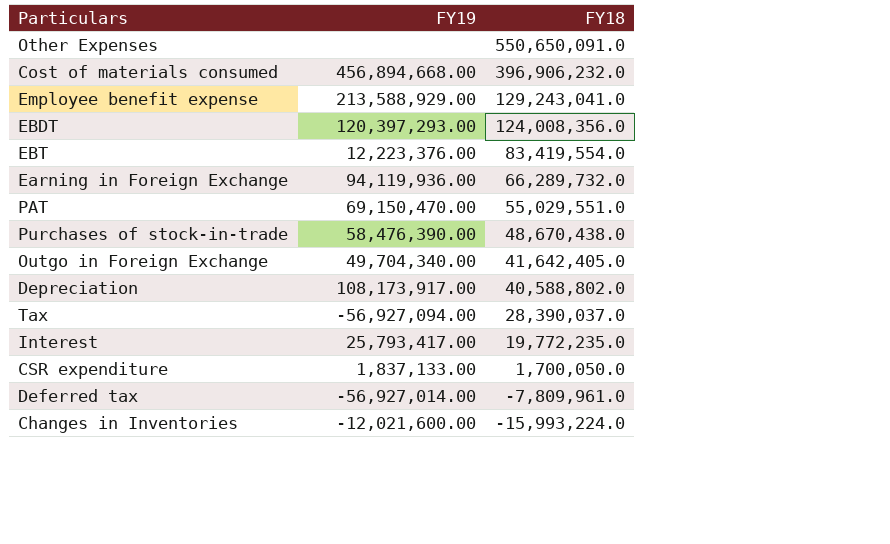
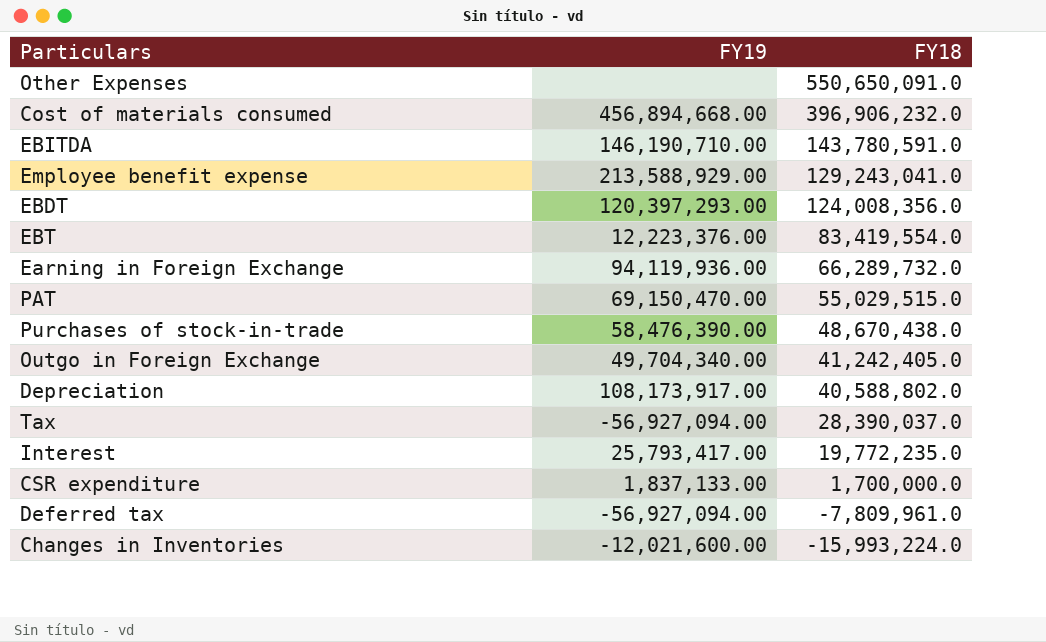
row EBITDA: none -> 146,190,710.00 | 143,780,591.0
PAT | FY18: 55,029,551.0 -> 55,029,515.0
Outgo in Foreign Exchange | FY18: 41,642,405.0 -> 41,242,405.0
CSR expenditure | FY18: 1,700,050.0 -> 1,700,000.0
Deferred tax | FY19: -56,927,014.00 -> -56,927,094.00

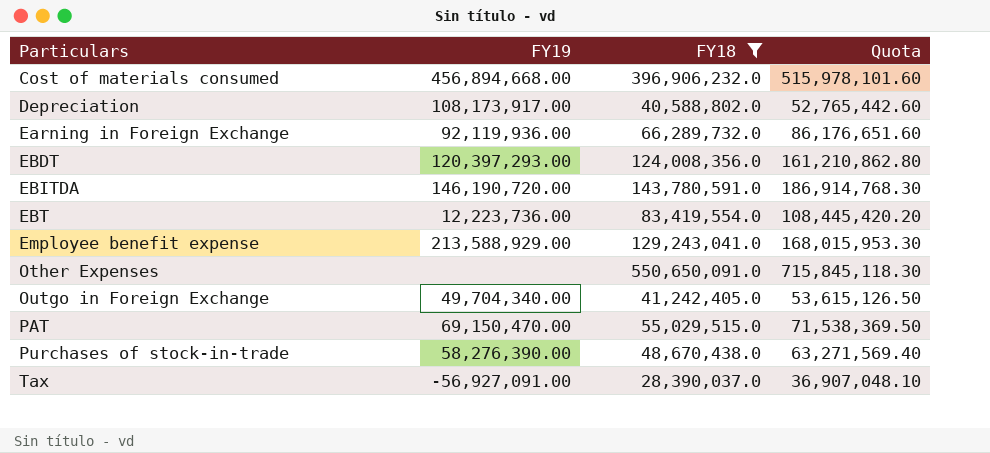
filter: none -> FY18 >= 28,390,037.0
row order: FY18 descending -> Particulars ascending
column Quota | formula: none -> [FY18] * 1.3
Earning in Foreign Exchange | FY19: 94,119,936.00 -> 92,119,936.00
EBITDA | FY19: 146,190,710.00 -> 146,190,720.00
EBT | FY19: 12,223,376.00 -> 12,223,736.00
Purchases of stock-in-trade | FY19: 58,476,390.00 -> 58,276,390.00
Tax | FY19: -56,927,094.00 -> -56,927,091.00

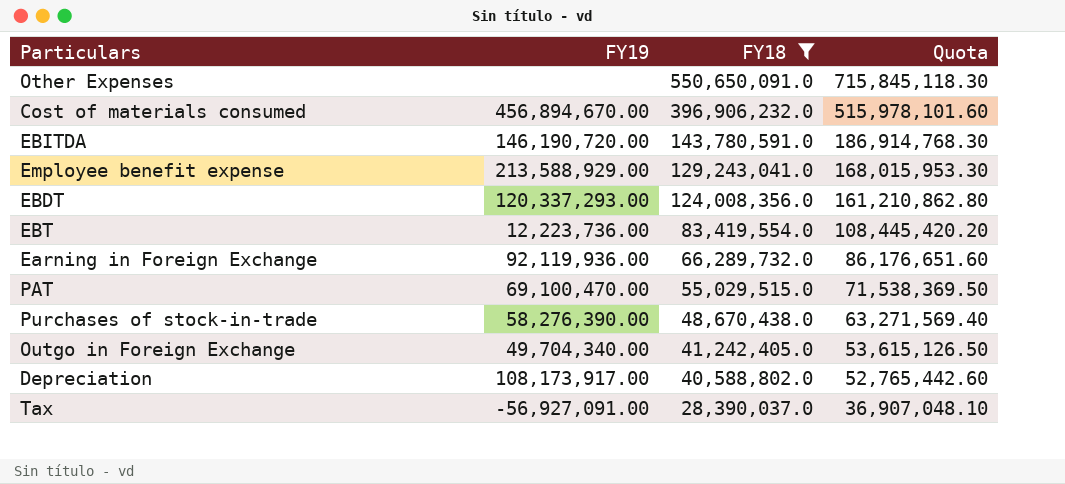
row order: Particulars ascending -> FY18 descending
Cost of materials consumed | FY19: 456,894,668.00 -> 456,894,670.00
EBDT | FY19: 120,397,293.00 -> 120,337,293.00
PAT | FY19: 69,150,470.00 -> 69,100,470.00

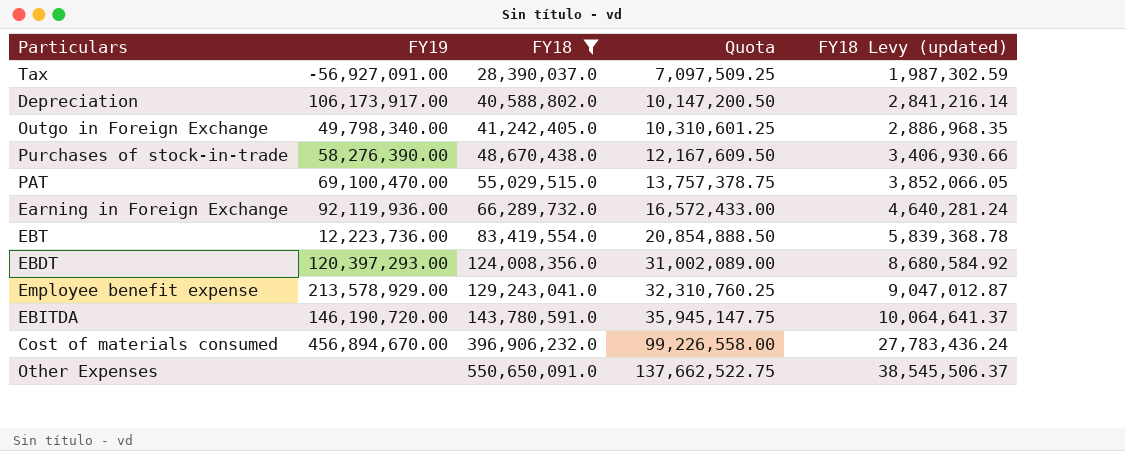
row order: FY18 descending -> FY18 ascending
column Quota | formula: [FY18] * 1.3 -> [FY18] * 0.25
column FY18 Levy (updated) | formula: none -> [FY18] * 0.07
Depreciation | FY19: 108,173,917.00 -> 106,173,917.00
Outgo in Foreign Exchange | FY19: 49,704,340.00 -> 49,798,340.00
EBDT | FY19: 120,337,293.00 -> 120,397,293.00
Employee benefit expense | FY19: 213,588,929.00 -> 213,578,929.00

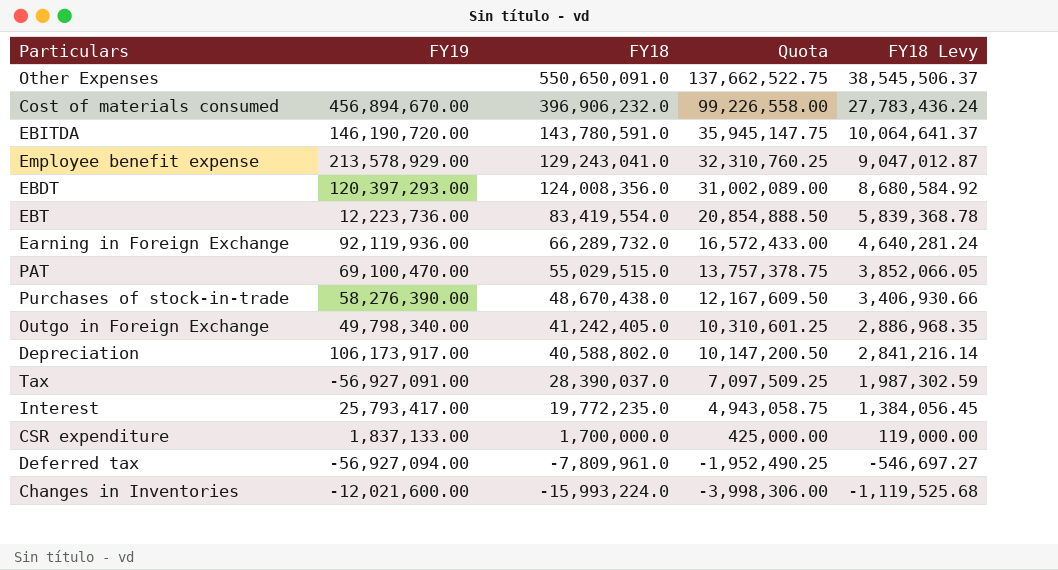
filter: FY18 >= 28,390,037.0 -> none
row order: FY18 ascending -> FY18 descending
column name: FY18 Levy (updated) -> FY18 Levy

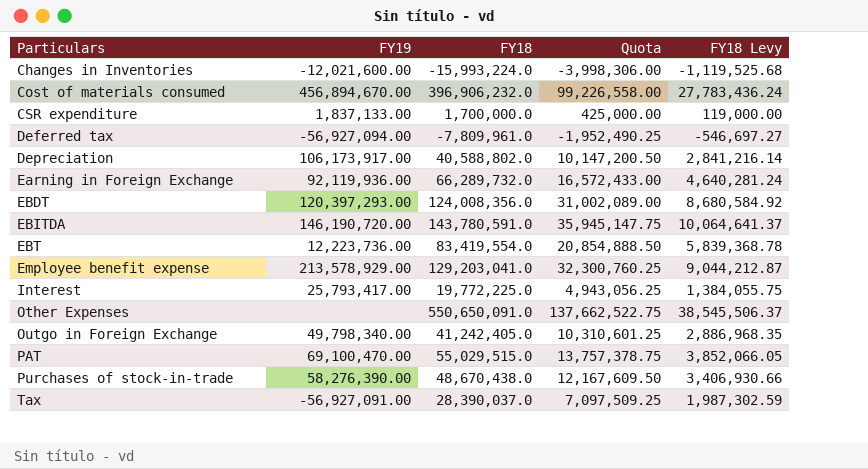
row order: FY18 descending -> Particulars ascending
Employee benefit expense | FY18: 129,243,041.0 -> 129,203,041.0
Employee benefit expense | Quota: 32,310,760.25 -> 32,300,760.25
Employee benefit expense | FY18 Levy: 9,047,012.87 -> 9,044,212.87
Interest | FY18: 19,772,235.0 -> 19,772,225.0
Interest | Quota: 4,943,058.75 -> 4,943,056.25
Interest | FY18 Levy: 1,384,056.45 -> 1,384,055.75

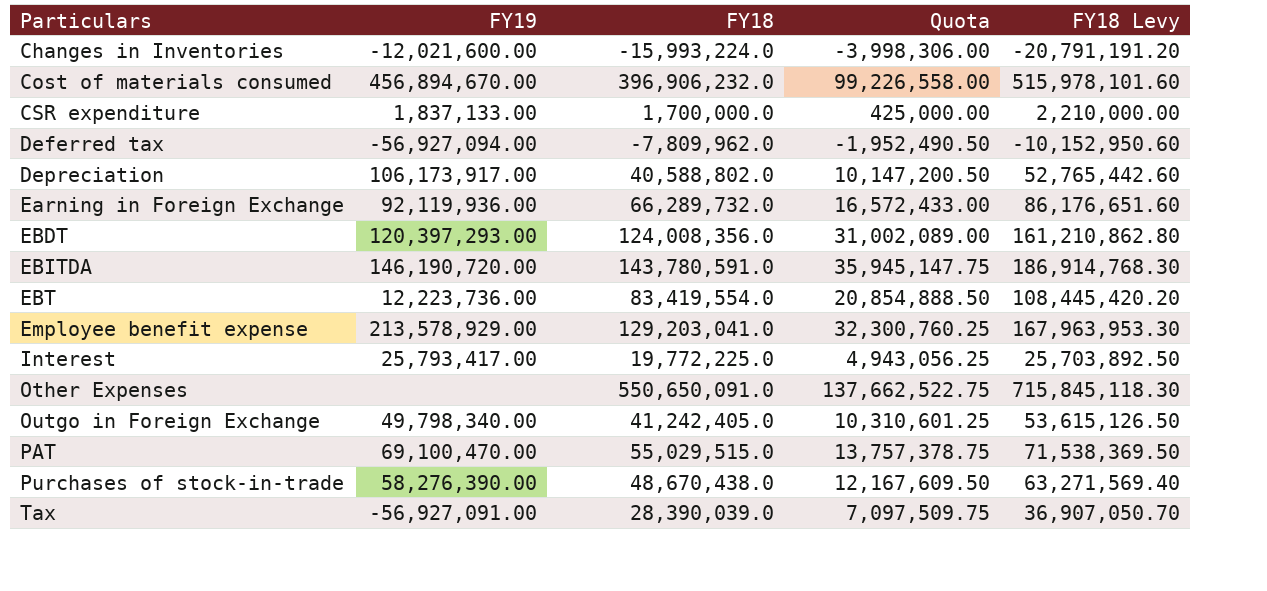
column FY18 Levy | formula: [FY18] * 0.07 -> [FY18] * 1.3
Deferred tax | FY18: -7,809,961.0 -> -7,809,962.0
Deferred tax | Quota: -1,952,490.25 -> -1,952,490.50
Tax | FY18: 28,390,037.0 -> 28,390,039.0
Tax | Quota: 7,097,509.25 -> 7,097,509.75

